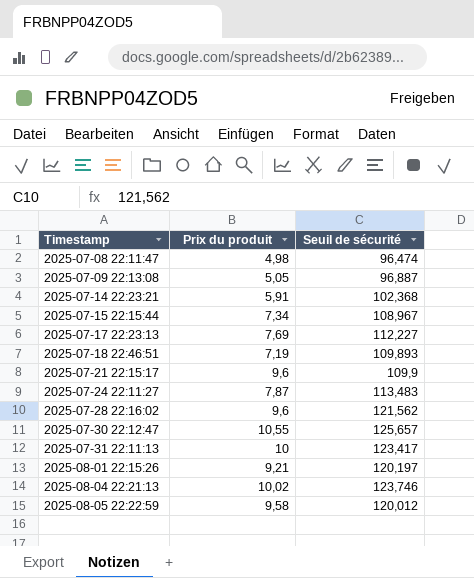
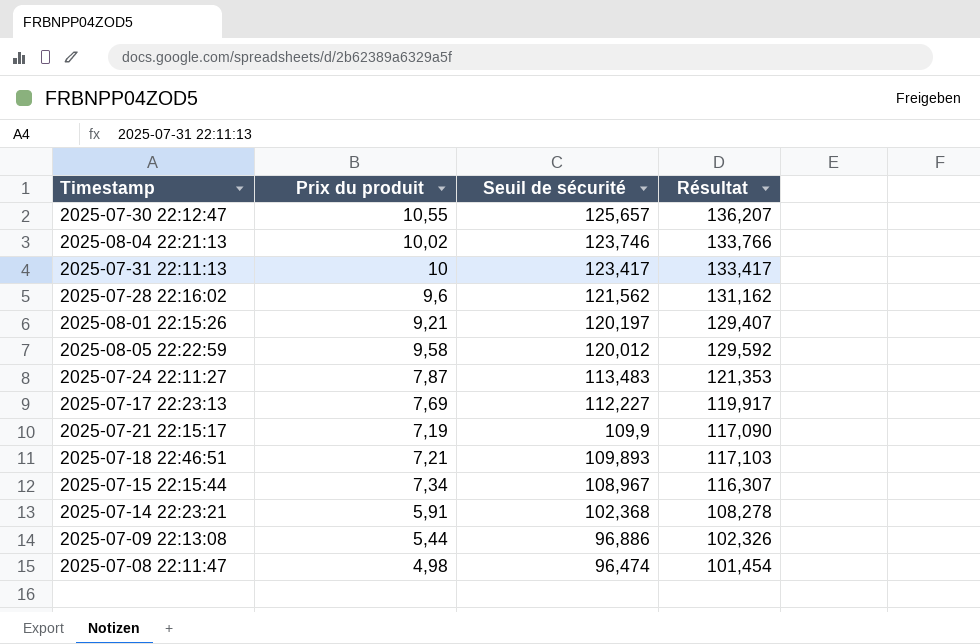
row order: Timestamp ascending -> Seuil de sécurité descending
column Résultat | formula: none -> [Prix du produit] + [Seuil de sécurité]
2025-07-21 22:15:17 | Prix du produit: 9,6 -> 7,19
2025-07-18 22:46:51 | Prix du produit: 7,19 -> 7,21
2025-07-09 22:13:08 | Prix du produit: 5,05 -> 5,44
2025-07-09 22:13:08 | Seuil de sécurité: 96,887 -> 96,886

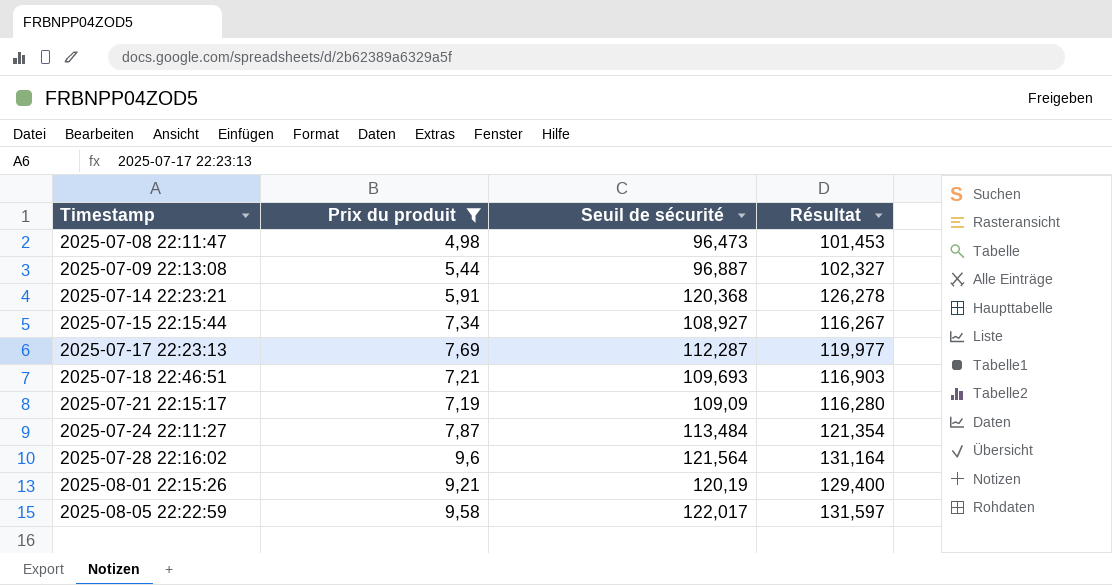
filter: none -> Prix du produit <= 9,6
row order: Seuil de sécurité descending -> Timestamp ascending
2025-07-08 22:11:47 | Seuil de sécurité: 96,474 -> 96,473
2025-07-08 22:11:47 | Résultat: 101,454 -> 101,453
2025-07-09 22:13:08 | Seuil de sécurité: 96,886 -> 96,887
2025-07-09 22:13:08 | Résultat: 102,326 -> 102,327
2025-07-14 22:23:21 | Seuil de sécurité: 102,368 -> 120,368
2025-07-14 22:23:21 | Résultat: 108,278 -> 126,278
2025-07-15 22:15:44 | Seuil de sécurité: 108,967 -> 108,927
2025-07-15 22:15:44 | Résultat: 116,307 -> 116,267
2025-07-17 22:23:13 | Seuil de sécurité: 112,227 -> 112,287
2025-07-17 22:23:13 | Résultat: 119,917 -> 119,977
2025-07-18 22:46:51 | Seuil de sécurité: 109,893 -> 109,693
2025-07-18 22:46:51 | Résultat: 117,103 -> 116,903
2025-07-21 22:15:17 | Seuil de sécurité: 109,9 -> 109,09
2025-07-21 22:15:17 | Résultat: 117,090 -> 116,280
2025-07-24 22:11:27 | Seuil de sécurité: 113,483 -> 113,484
2025-07-24 22:11:27 | Résultat: 121,353 -> 121,354
2025-07-28 22:16:02 | Seuil de sécurité: 121,562 -> 121,564
2025-07-28 22:16:02 | Résultat: 131,162 -> 131,164
2025-08-01 22:15:26 | Seuil de sécurité: 120,197 -> 120,19
2025-08-01 22:15:26 | Résultat: 129,407 -> 129,400
2025-08-05 22:22:59 | Seuil de sécurité: 120,012 -> 122,017
2025-08-05 22:22:59 | Résultat: 129,592 -> 131,597

